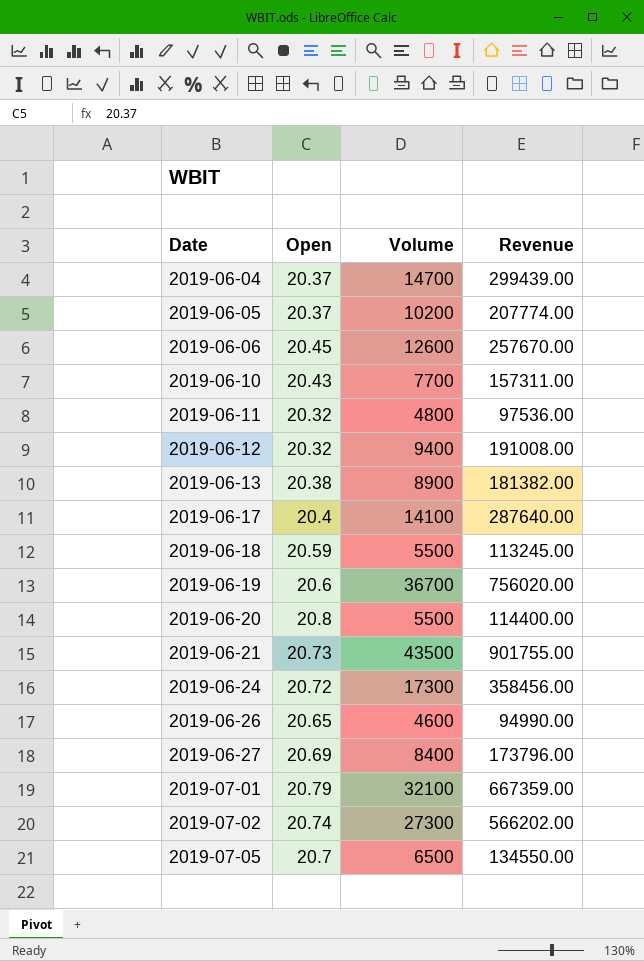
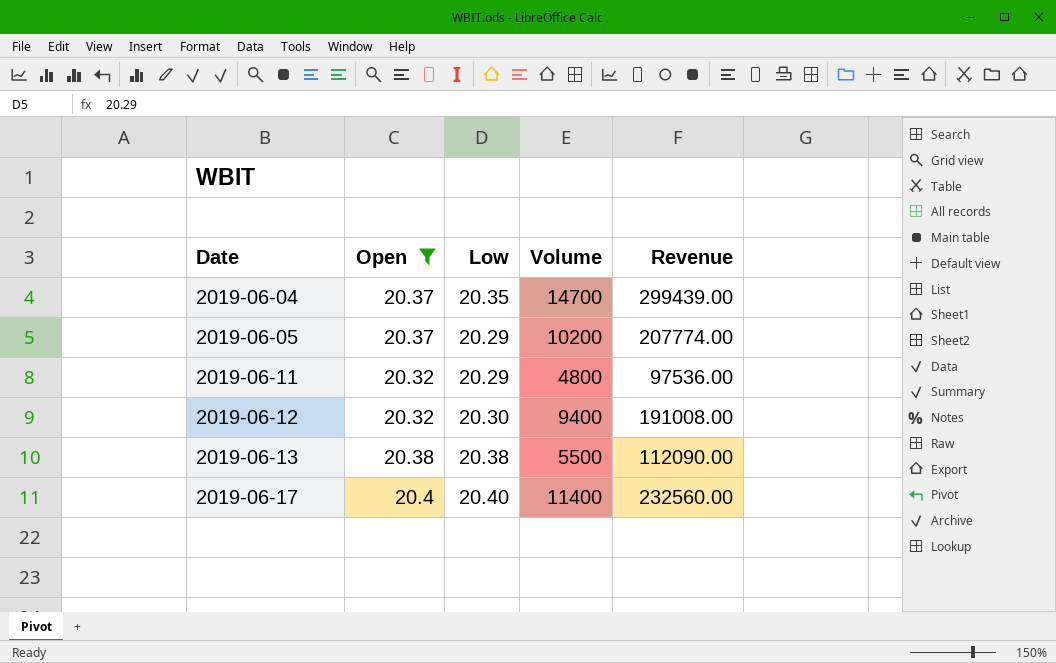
filter: none -> Open <= 20.4
column Low | position: none -> 3
2019-06-13 | Volume: 8900 -> 5500
2019-06-13 | Revenue: 181382.00 -> 112090.00
2019-06-17 | Volume: 14100 -> 11400
2019-06-17 | Revenue: 287640.00 -> 232560.00

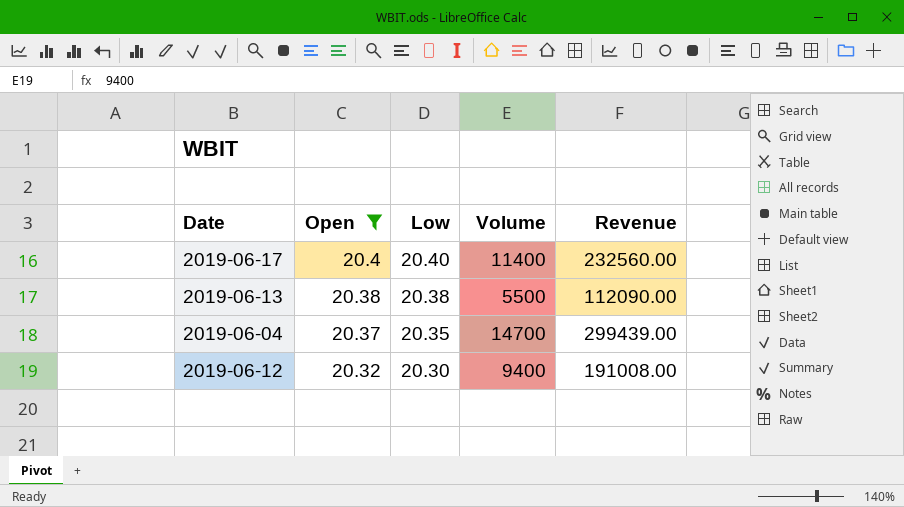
row order: Date ascending -> Open descending
row 2019-06-05: 20.37 | 20.29 | 10200 | 207774.00 -> none
row 2019-06-11: 20.32 | 20.29 | 4800 | 97536.00 -> none

